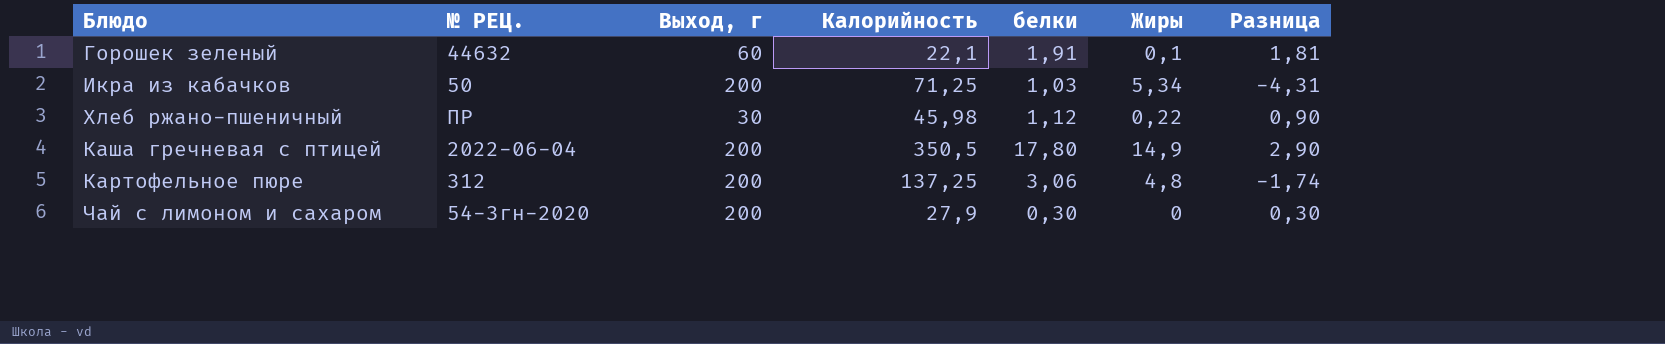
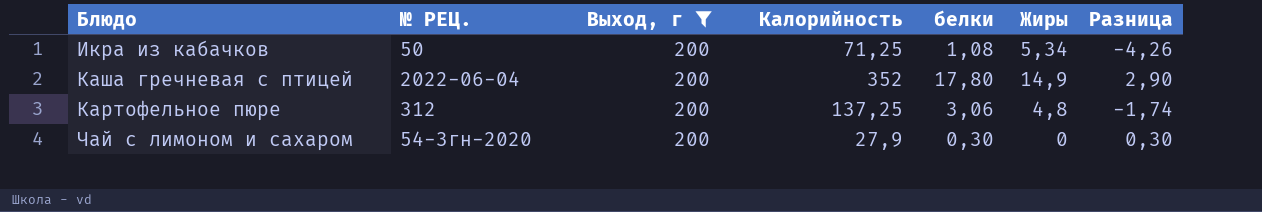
filter: none -> Выход, г = 200
Икра из кабачков | белки: 1,03 -> 1,08
Икра из кабачков | Разница: -4,31 -> -4,26
Каша гречневая с птицей | Калорийность: 350,5 -> 352

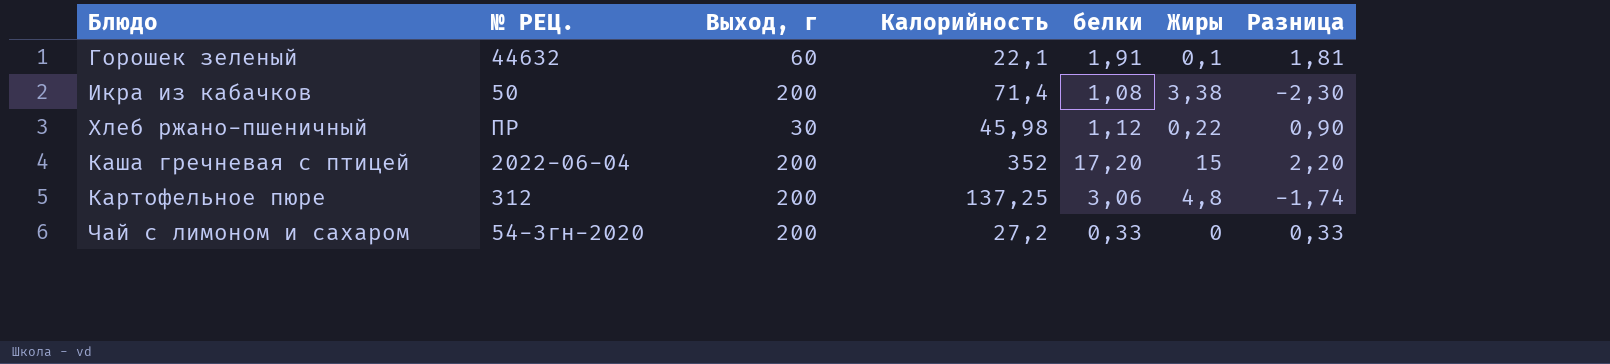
filter: Выход, г = 200 -> none
Икра из кабачков | Калорийность: 71,25 -> 71,4
Икра из кабачков | Жиры: 5,34 -> 3,38
Икра из кабачков | Разница: -4,26 -> -2,30
Каша гречневая с птицей | белки: 17,80 -> 17,20
Каша гречневая с птицей | Жиры: 14,9 -> 15
Каша гречневая с птицей | Разница: 2,90 -> 2,20
Чай с лимоном и сахаром | Калорийность: 27,9 -> 27,2
Чай с лимоном и сахаром | белки: 0,30 -> 0,33
Чай с лимоном и сахаром | Разница: 0,30 -> 0,33

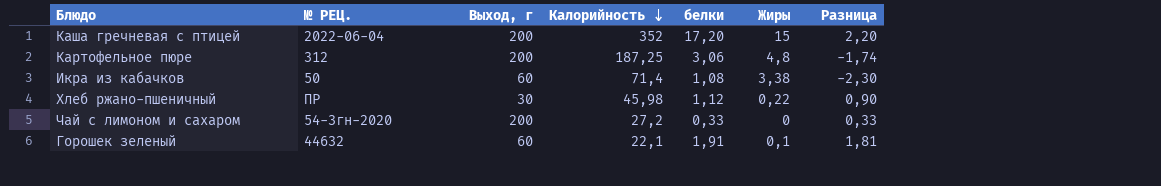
row order: none -> Калорийность descending
Картофельное пюре | Калорийность: 137,25 -> 187,25
Икра из кабачков | Выход, г: 200 -> 60

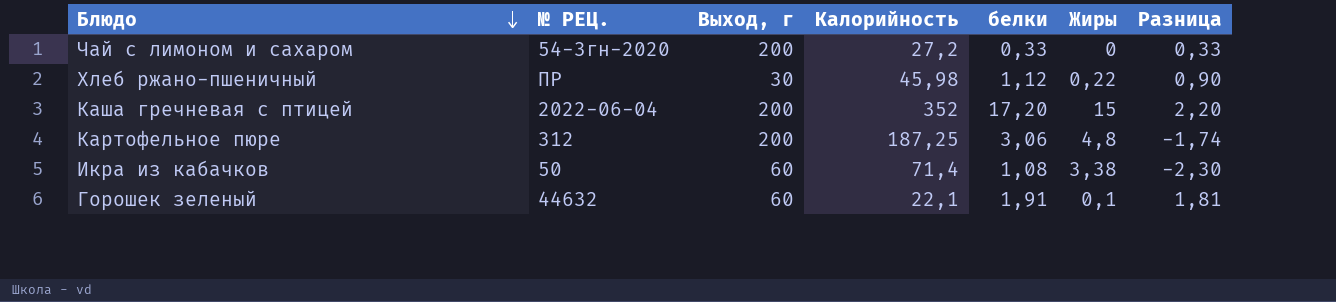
row order: Калорийность descending -> Блюдо descending

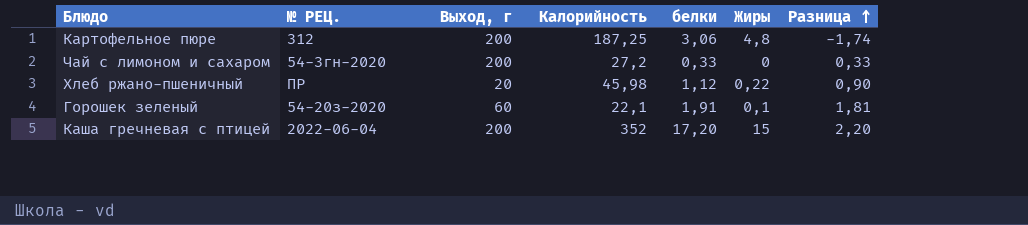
row order: Блюдо descending -> Разница ascending
row Икра из кабачков: 50 | 60 | 71,4 | 1,08 | 3,38 | -2,30 -> none
Хлеб ржано-пшеничный | Выход, г: 30 -> 20
Горошек зеленый | № РЕЦ.: 44632 -> 54-20з-2020

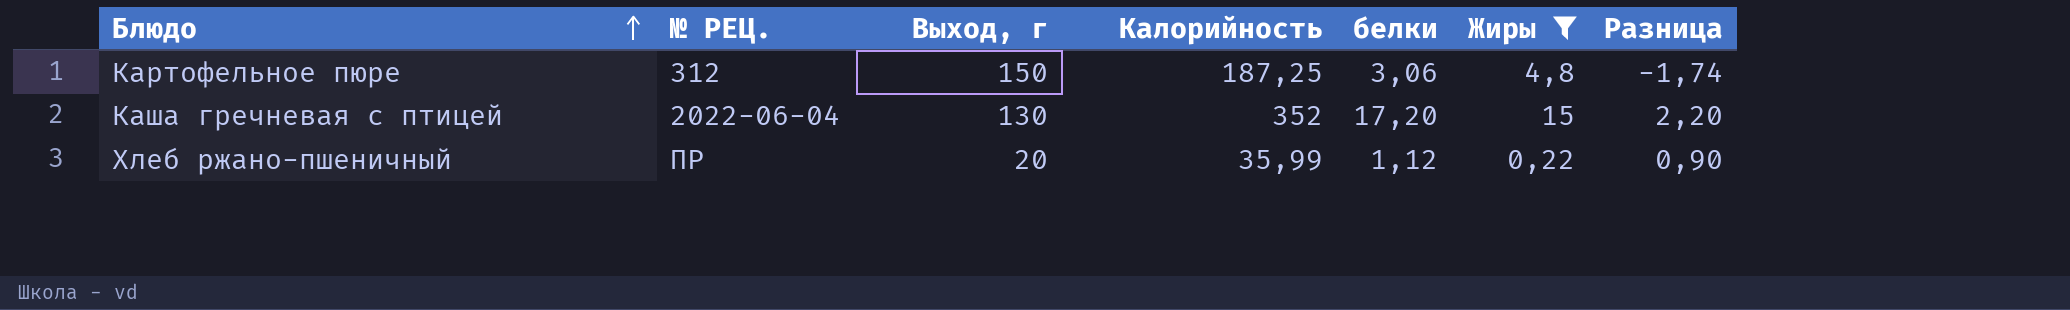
filter: none -> Жиры >= 0,22
row order: Разница ascending -> Блюдо ascending
Картофельное пюре | Выход, г: 200 -> 150
Каша гречневая с птицей | Выход, г: 200 -> 130
Хлеб ржано-пшеничный | Калорийность: 45,98 -> 35,99

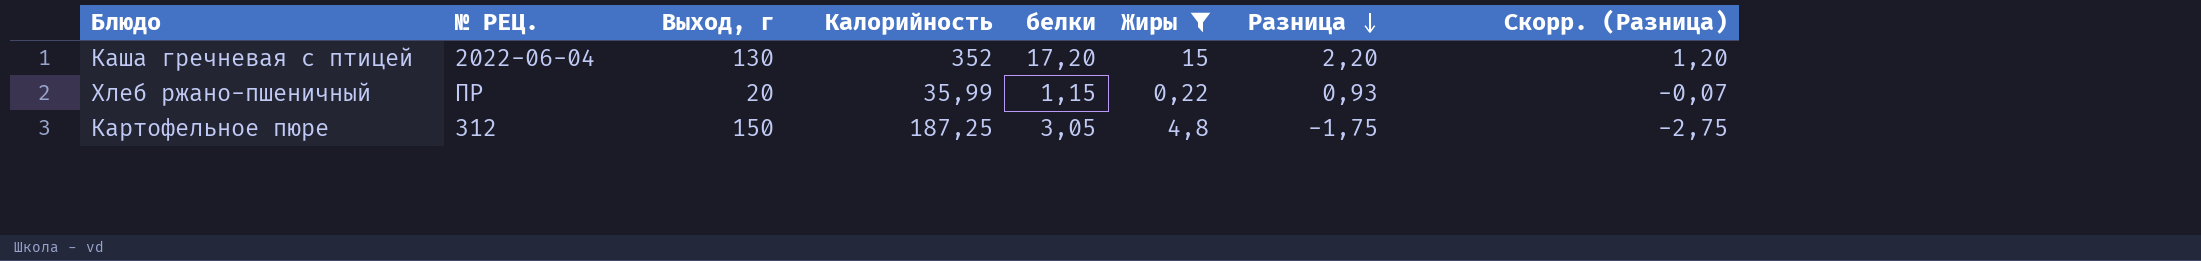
row order: Блюдо ascending -> Разница descending
column Скорр. (Разница) | formula: none -> [Разница] - 1
Хлеб ржано-пшеничный | белки: 1,12 -> 1,15
Хлеб ржано-пшеничный | Разница: 0,90 -> 0,93
Картофельное пюре | белки: 3,06 -> 3,05
Картофельное пюре | Разница: -1,74 -> -1,75

